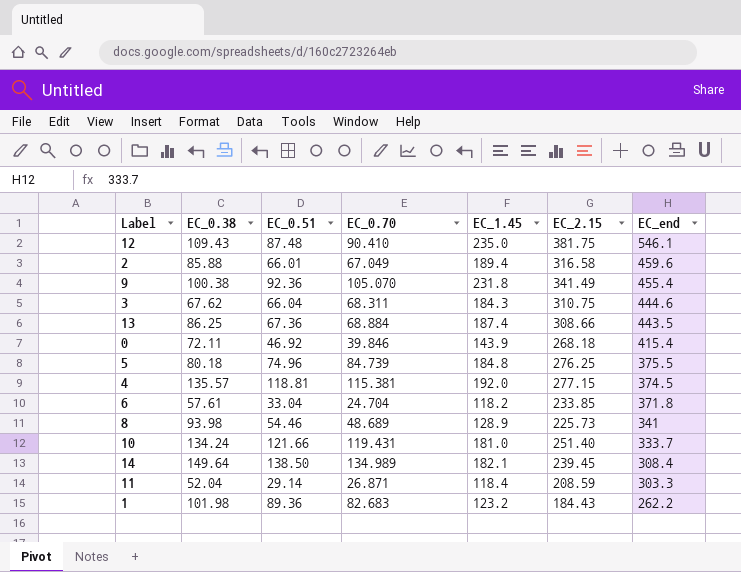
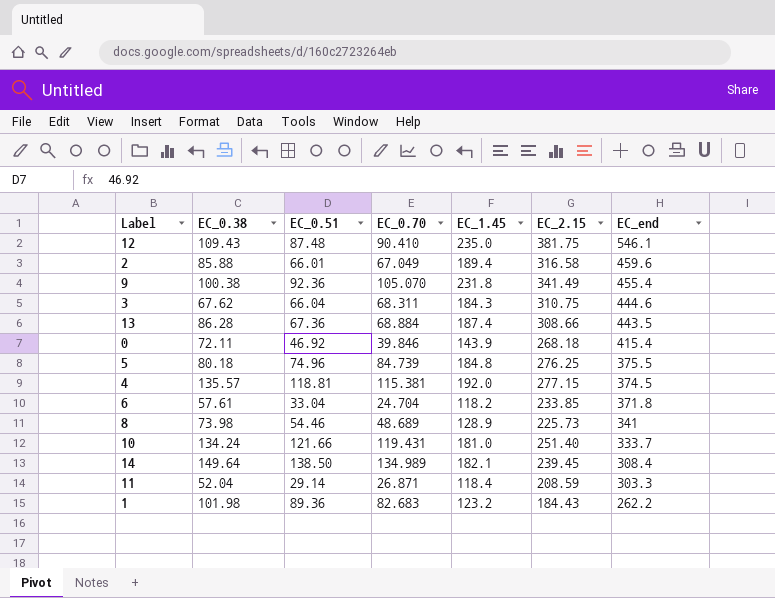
13 | EC_0.38: 86.25 -> 86.28
8 | EC_0.38: 93.98 -> 73.98

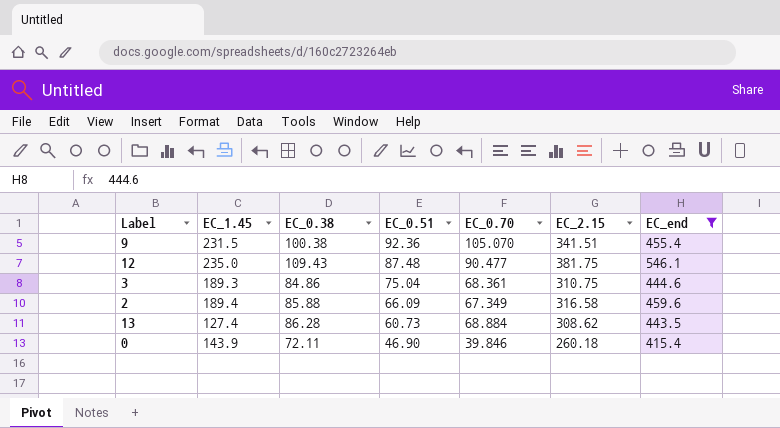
filter: none -> EC_end >= 415.4
row order: EC_end descending -> EC_0.51 descending
column EC_1.45 | position: 5 -> 2
9 | EC_1.45: 231.8 -> 231.5
9 | EC_2.15: 341.49 -> 341.51
12 | EC_0.70: 90.410 -> 90.477
3 | EC_1.45: 184.3 -> 189.3
3 | EC_0.38: 67.62 -> 84.86
3 | EC_0.51: 66.04 -> 75.04
3 | EC_0.70: 68.311 -> 68.361
2 | EC_0.51: 66.01 -> 66.09
2 | EC_0.70: 67.049 -> 67.349
13 | EC_1.45: 187.4 -> 127.4
13 | EC_0.51: 67.36 -> 60.73
13 | EC_2.15: 308.66 -> 308.62
0 | EC_0.51: 46.92 -> 46.90
0 | EC_2.15: 268.18 -> 260.18

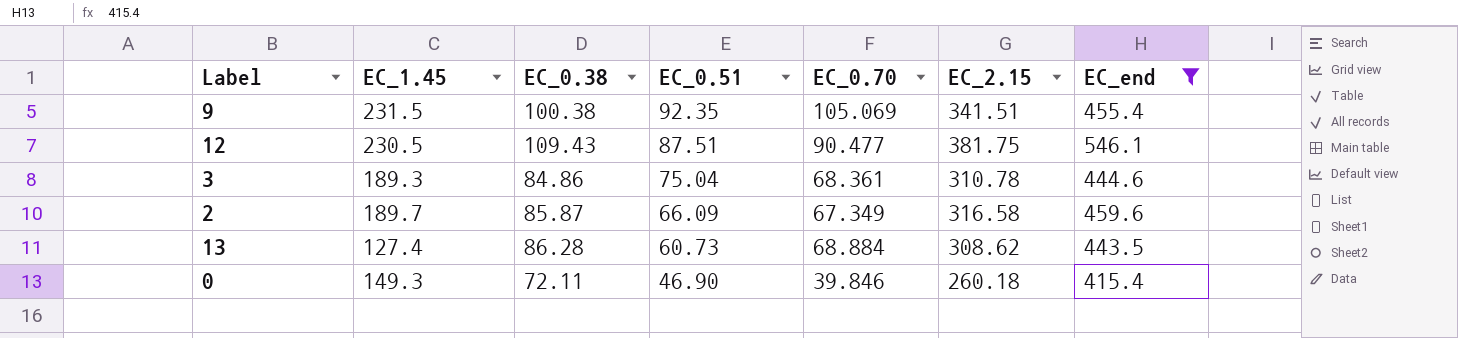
9 | EC_0.51: 92.36 -> 92.35
9 | EC_0.70: 105.070 -> 105.069
12 | EC_1.45: 235.0 -> 230.5
12 | EC_0.51: 87.48 -> 87.51
3 | EC_2.15: 310.75 -> 310.78
2 | EC_1.45: 189.4 -> 189.7
2 | EC_0.38: 85.88 -> 85.87
0 | EC_1.45: 143.9 -> 149.3

